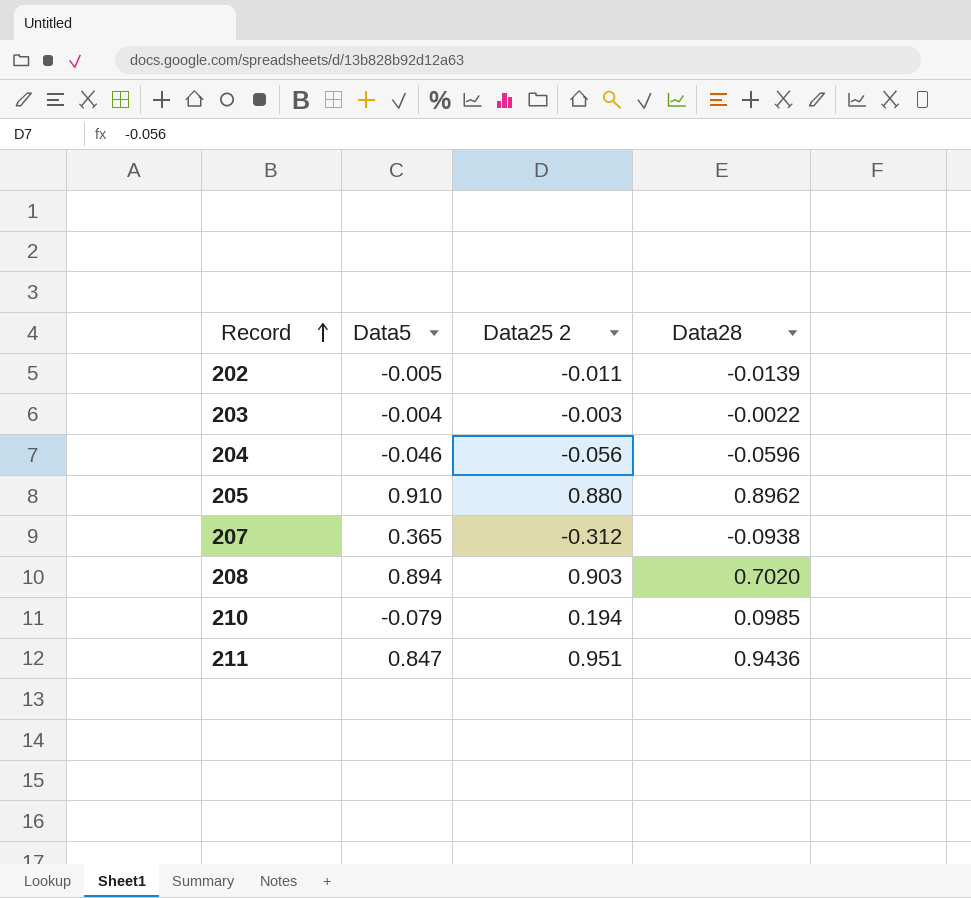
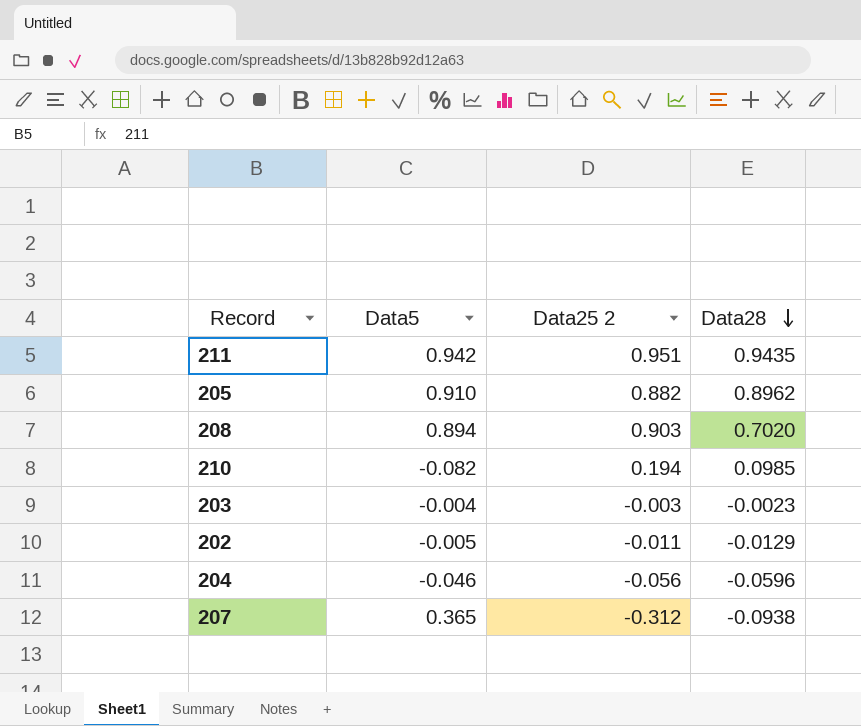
row order: Record ascending -> Data28 descending
211 | Data5: 0.847 -> 0.942
211 | Data28: 0.9436 -> 0.9435
205 | Data25 2: 0.880 -> 0.882
210 | Data5: -0.079 -> -0.082
203 | Data28: -0.0022 -> -0.0023
202 | Data28: -0.0139 -> -0.0129

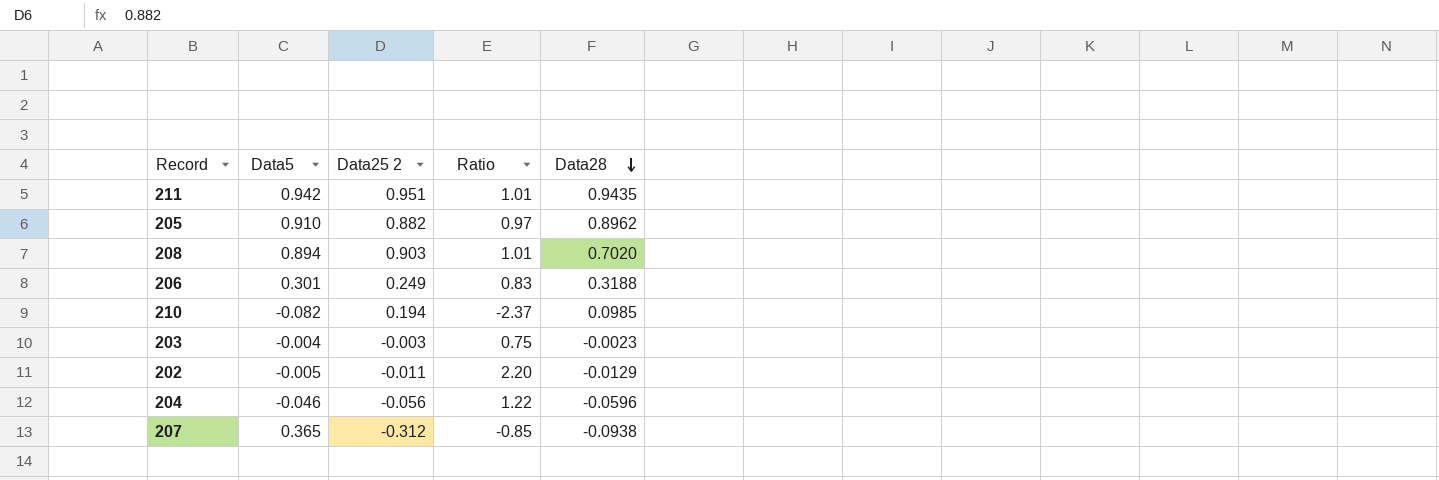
column Ratio | formula: none -> [Data25 2] / [Data5]
row 206: none -> 0.301 | 0.249 | 0.83 | 0.3188

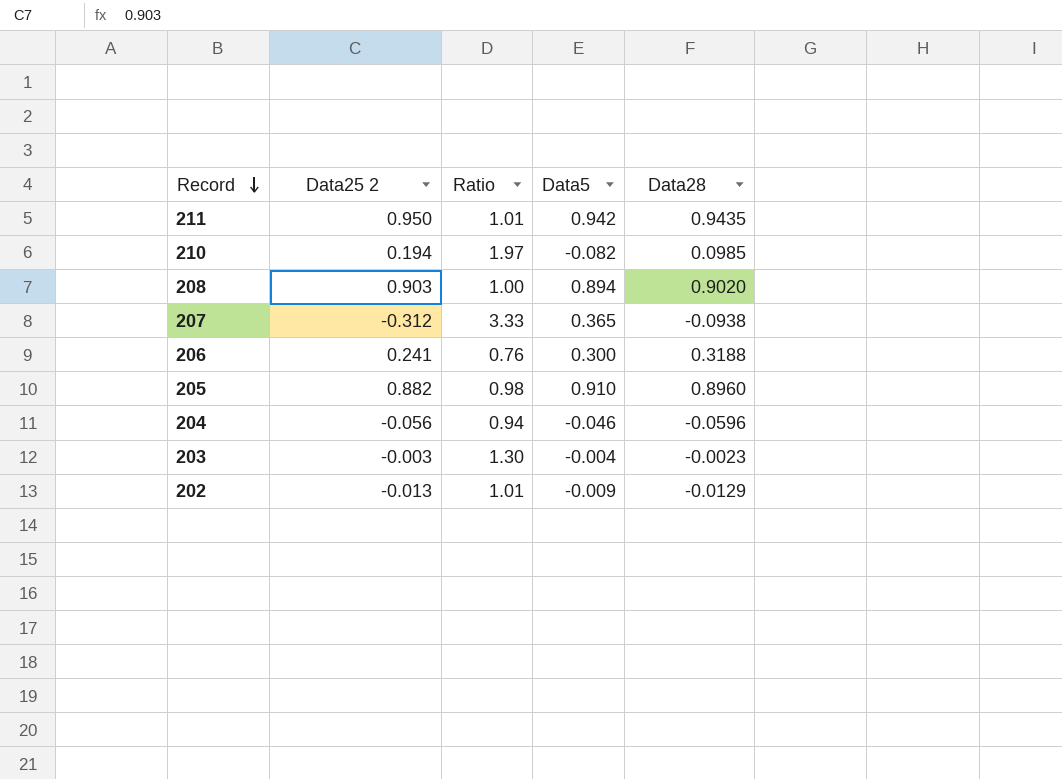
row order: Data28 descending -> Record descending
column Ratio | formula: [Data25 2] / [Data5] -> [Data25 2] / [Data28]
column Data5 | position: 2 -> 4
211 | Data25 2: 0.951 -> 0.950
208 | Data28: 0.7020 -> 0.9020
206 | Data25 2: 0.249 -> 0.241
206 | Data5: 0.301 -> 0.300
205 | Data28: 0.8962 -> 0.8960
202 | Data25 2: -0.011 -> -0.013
202 | Data5: -0.005 -> -0.009

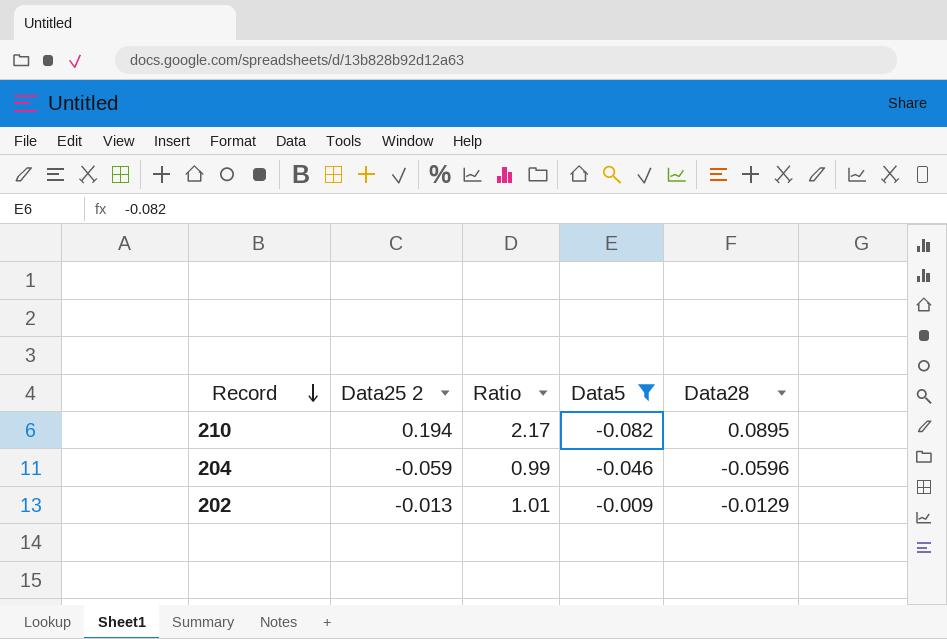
filter: none -> Data5 <= -0.009
210 | Ratio: 1.97 -> 2.17
210 | Data28: 0.0985 -> 0.0895
204 | Data25 2: -0.056 -> -0.059
204 | Ratio: 0.94 -> 0.99

